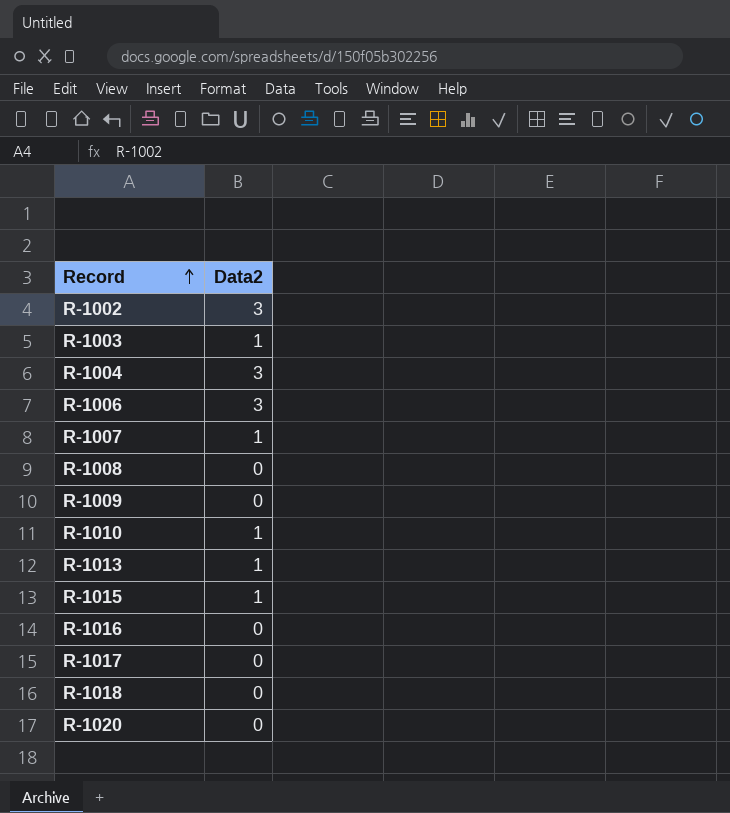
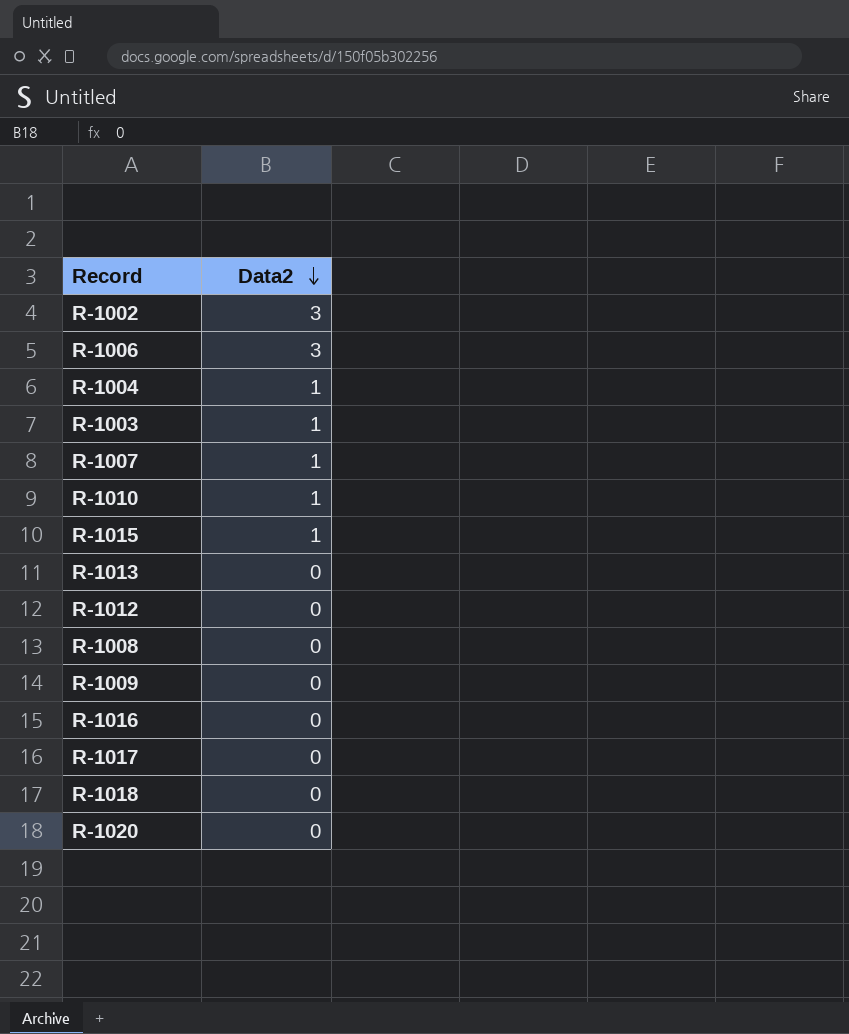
row order: Record ascending -> Data2 descending
R-1004 | Data2: 3 -> 1
R-1013 | Data2: 1 -> 0
row R-1012: none -> 0

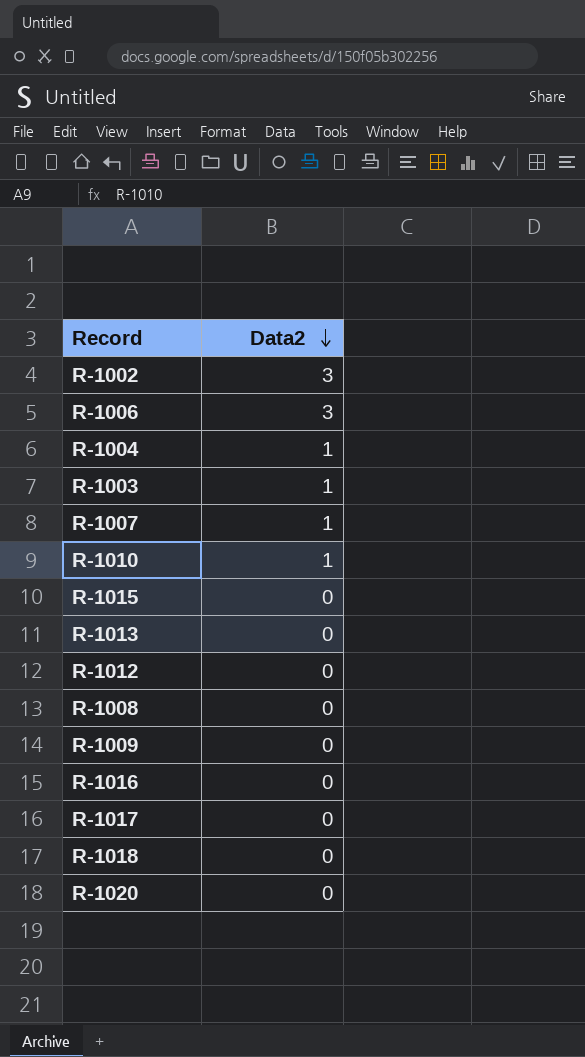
R-1015 | Data2: 1 -> 0

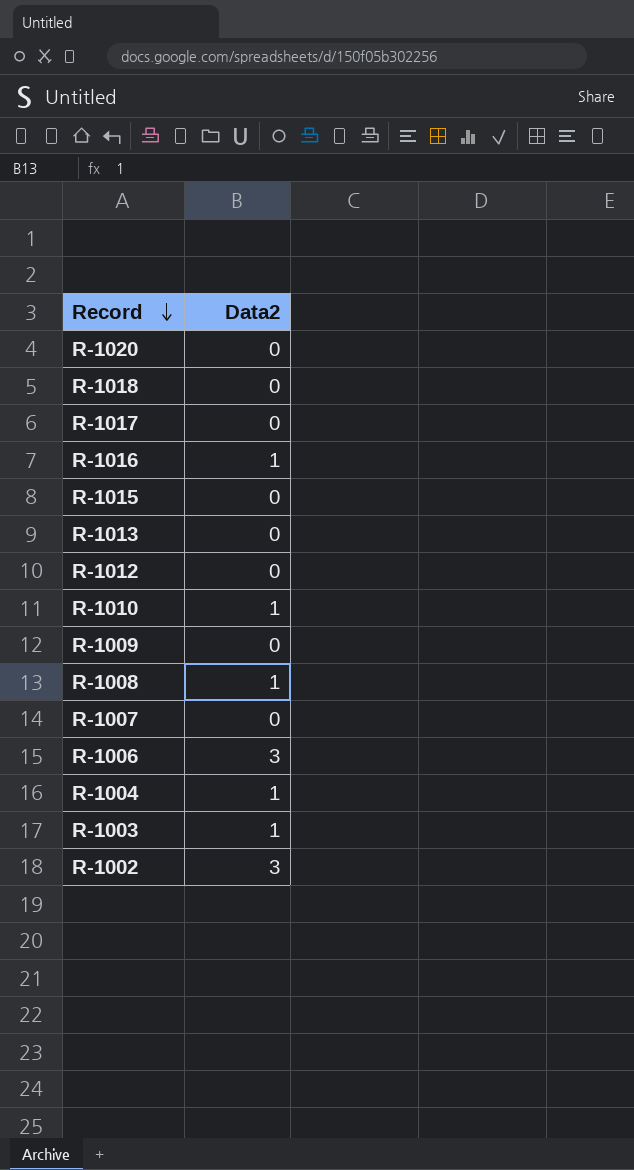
row order: Data2 descending -> Record descending
R-1016 | Data2: 0 -> 1
R-1008 | Data2: 0 -> 1
R-1007 | Data2: 1 -> 0

